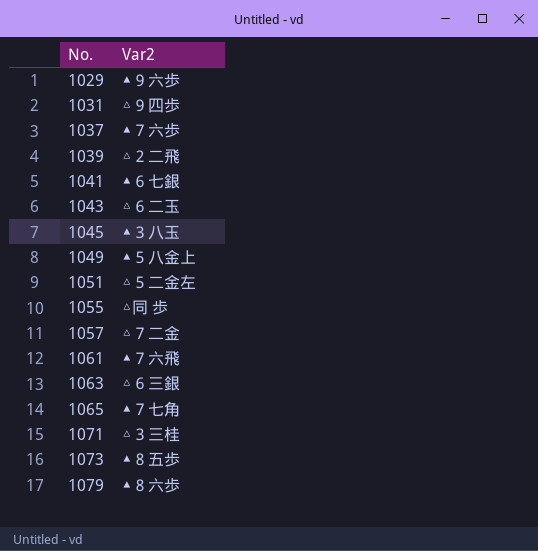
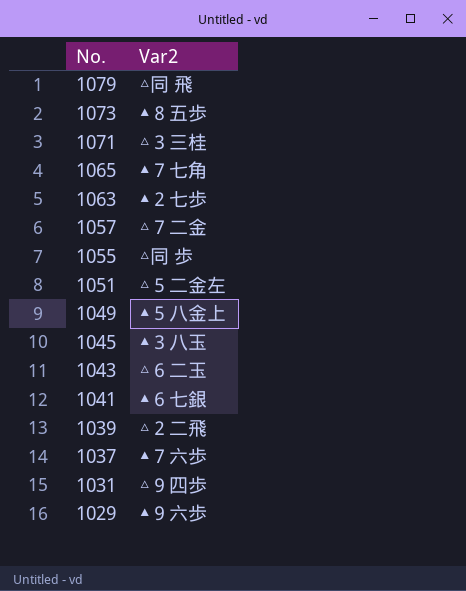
row order: No. ascending -> No. descending
row 1061: ▲７六飛 -> none
1079 | Var2: ▲８六歩 -> △同 飛
1063 | Var2: △６三銀 -> ▲２七歩

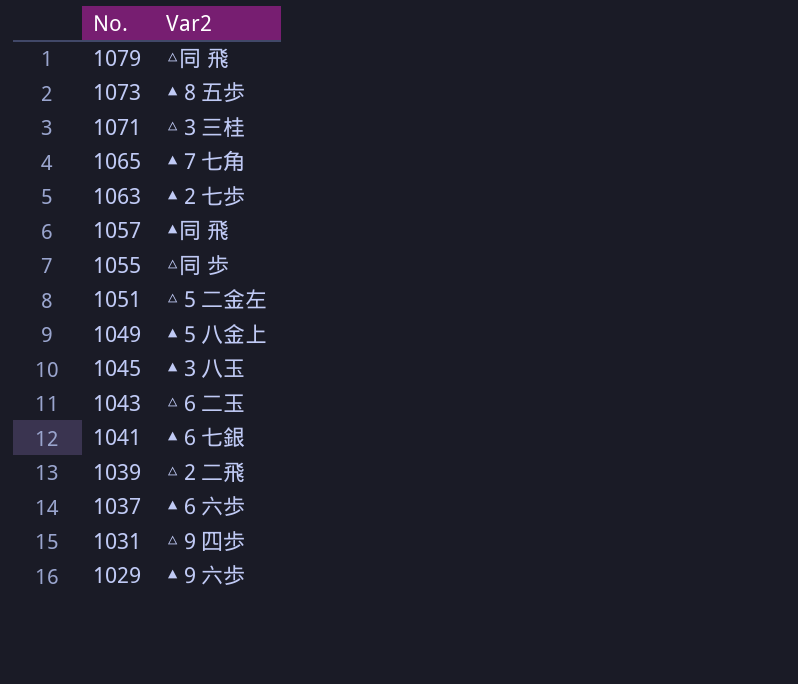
1057 | Var2: △７二金 -> ▲同 飛
1037 | Var2: ▲７六歩 -> ▲６六歩

